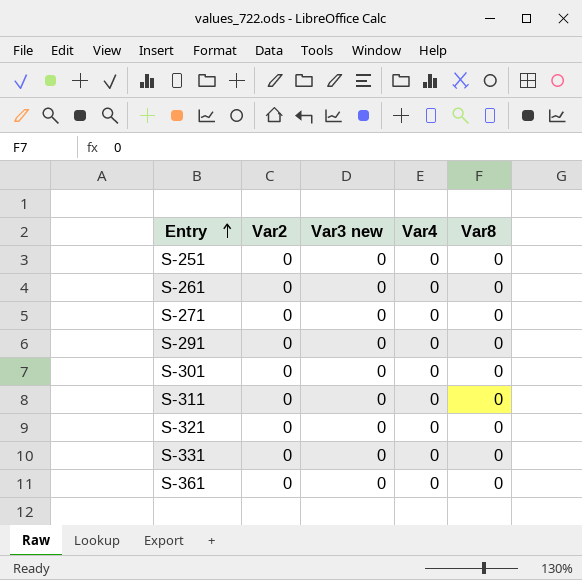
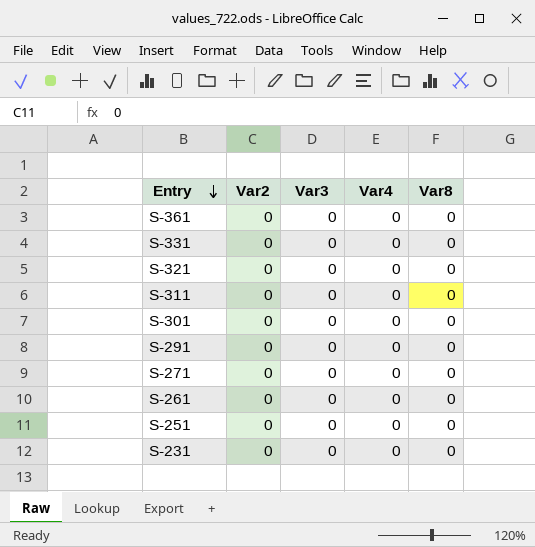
row order: Entry ascending -> Entry descending
column name: Var3 new -> Var3
row S-231: none -> 0 | 0 | 0 | 0

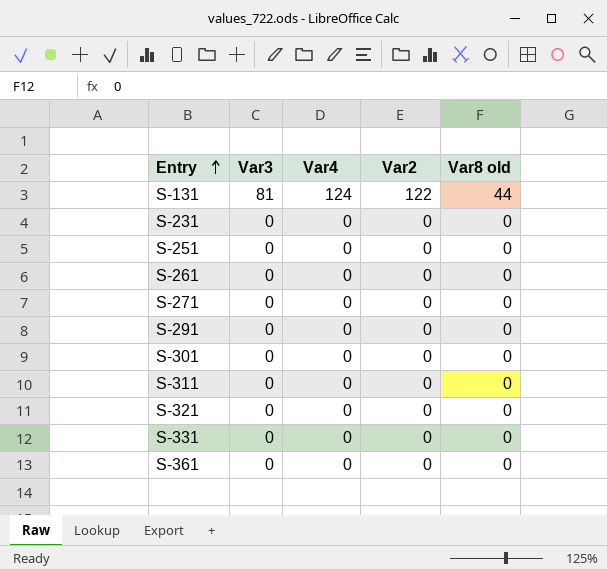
row order: Entry descending -> Entry ascending
column Var2 | position: 2 -> 4
column name: Var8 -> Var8 old
row S-131: none -> 81 | 124 | 122 | 44

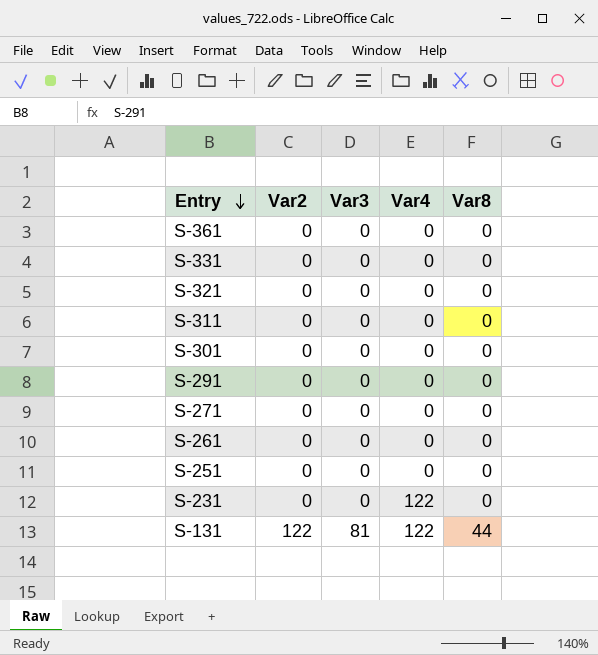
row order: Entry ascending -> Entry descending
column Var2 | position: 4 -> 2
column name: Var8 old -> Var8
S-231 | Var4: 0 -> 122
S-131 | Var4: 124 -> 122

